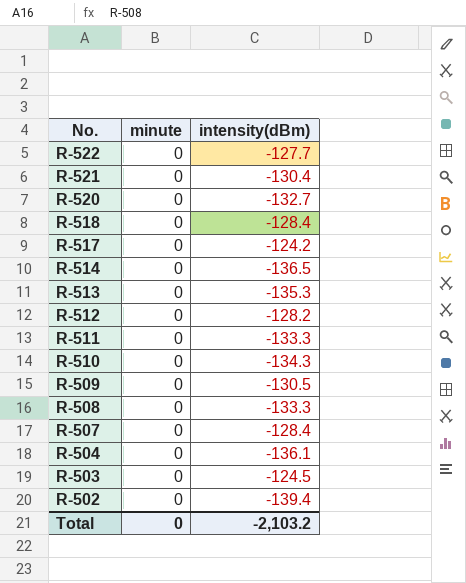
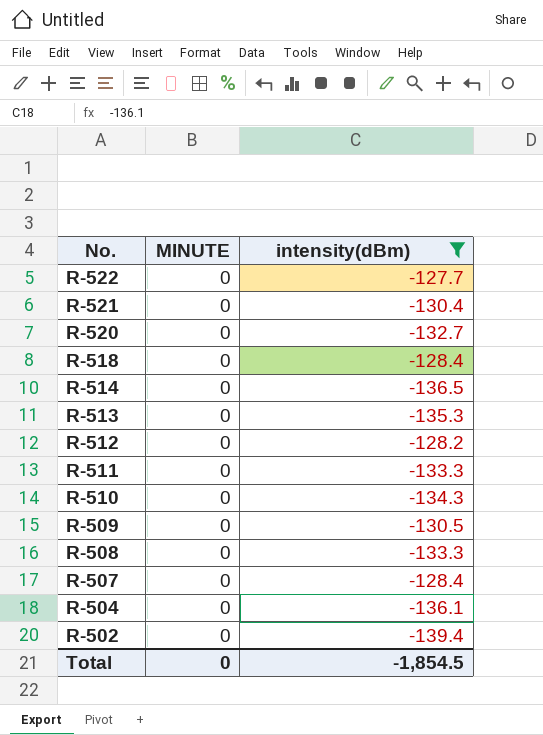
filter: none -> intensity(dBm) <= -127.7
column name: minute -> MINUTE
Total | intensity(dBm): -2,103.2 -> -1,854.5

